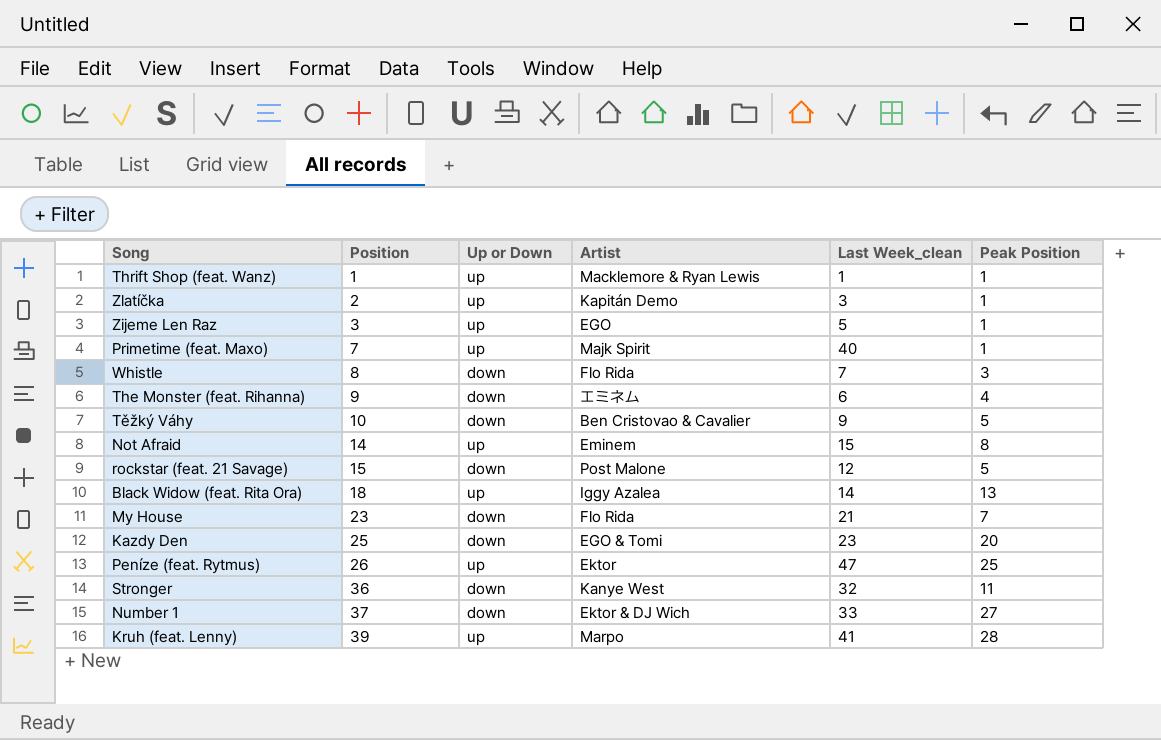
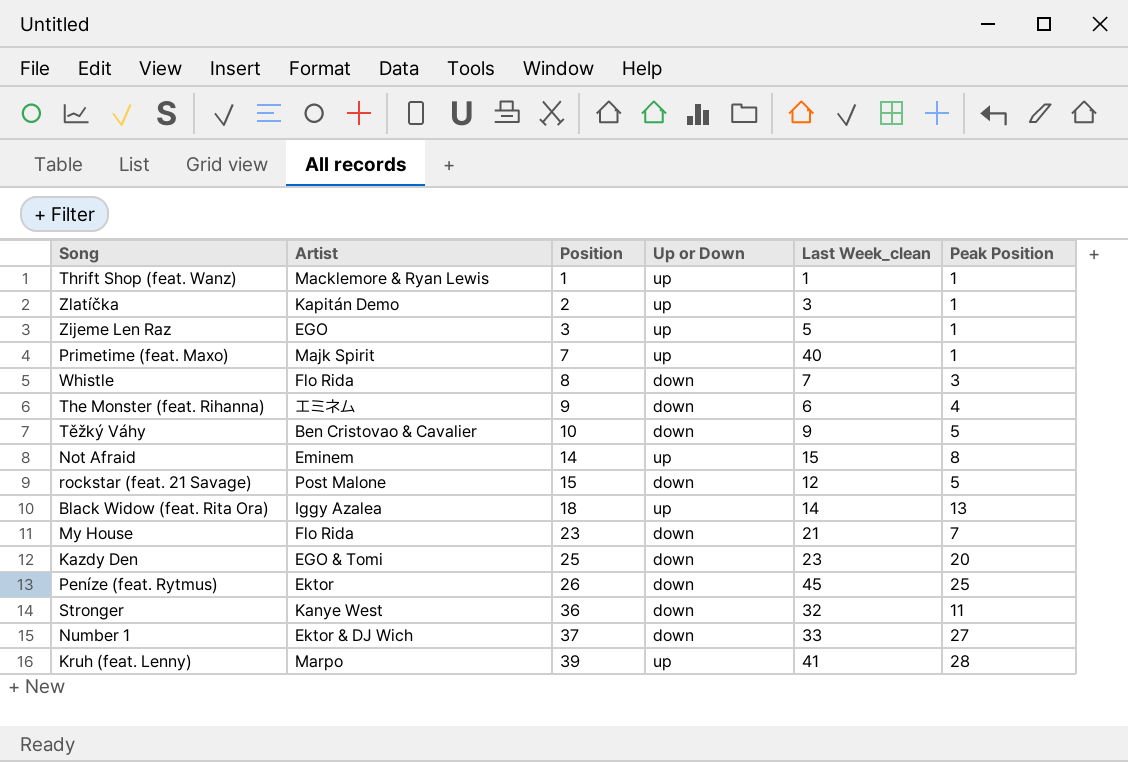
column Artist | position: 4 -> 2
Peníze (feat. Rytmus) | Up or Down: up -> down
Peníze (feat. Rytmus) | Last Week_clean: 47 -> 45

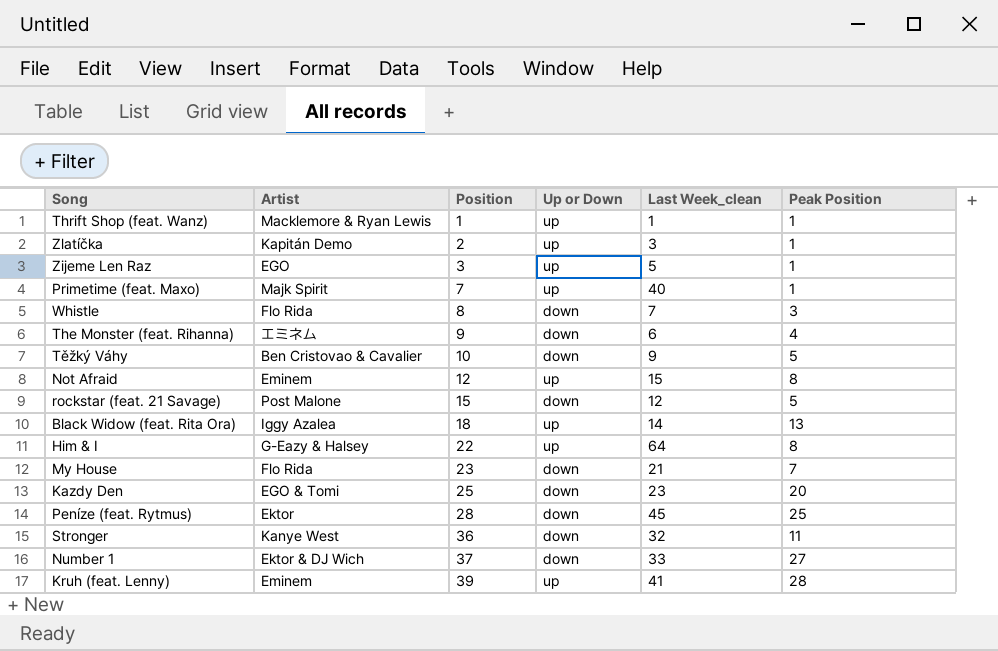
Not Afraid | Position: 14 -> 12
row Him & I: none -> G-Eazy & Halsey | 22 | up | 64 | 8
Peníze (feat. Rytmus) | Position: 26 -> 28
Kruh (feat. Lenny) | Artist: Marpo -> Eminem

